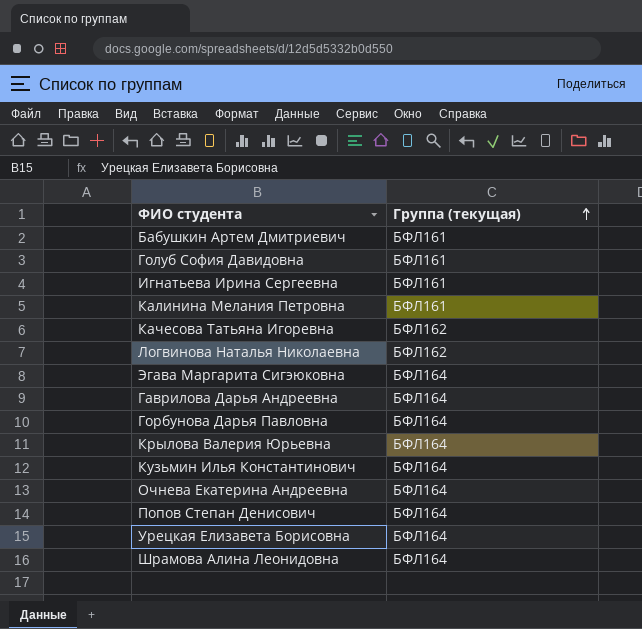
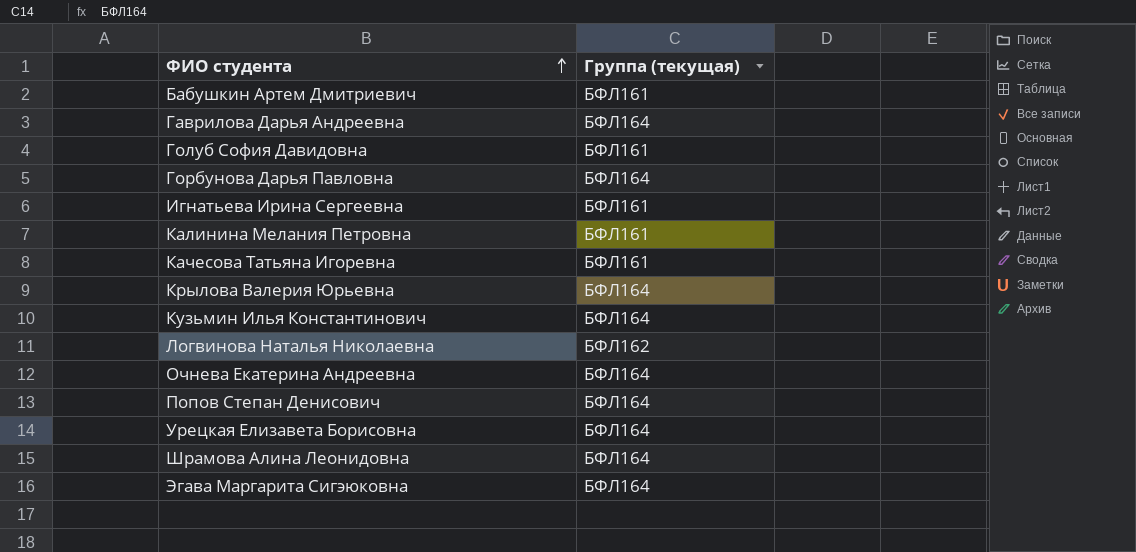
row order: Группа (текущая) ascending -> ФИО студента ascending
Качесова Татьяна Игоревна | Группа (текущая): БФЛ162 -> БФЛ161

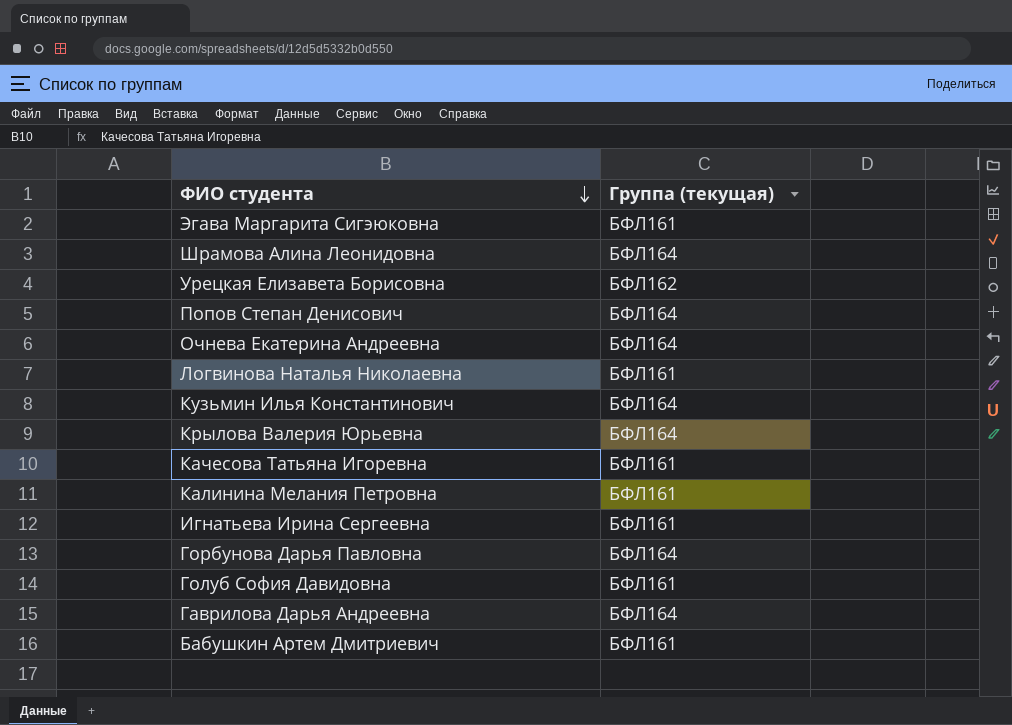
row order: ФИО студента ascending -> ФИО студента descending
Эгава Маргарита Сигэюковна | Группа (текущая): БФЛ164 -> БФЛ161
Урецкая Елизавета Борисовна | Группа (текущая): БФЛ164 -> БФЛ162
Логвинова Наталья Николаевна | Группа (текущая): БФЛ162 -> БФЛ161

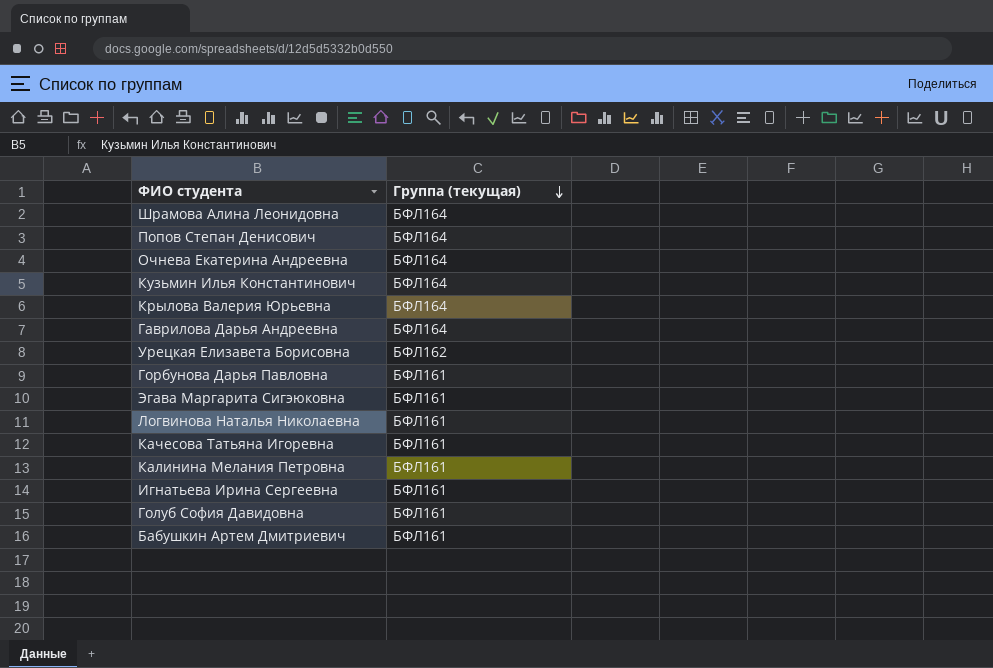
row order: ФИО студента descending -> Группа (текущая) descending
Горбунова Дарья Павловна | Группа (текущая): БФЛ164 -> БФЛ161

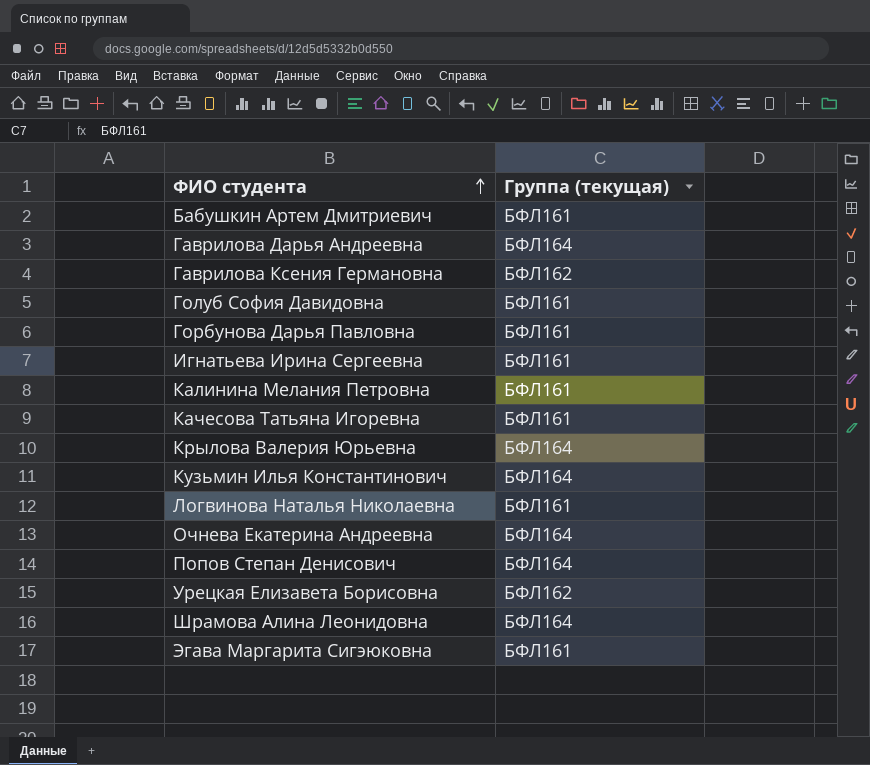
row order: Группа (текущая) descending -> ФИО студента ascending
row Гаврилова Ксения Германовна: none -> БФЛ162

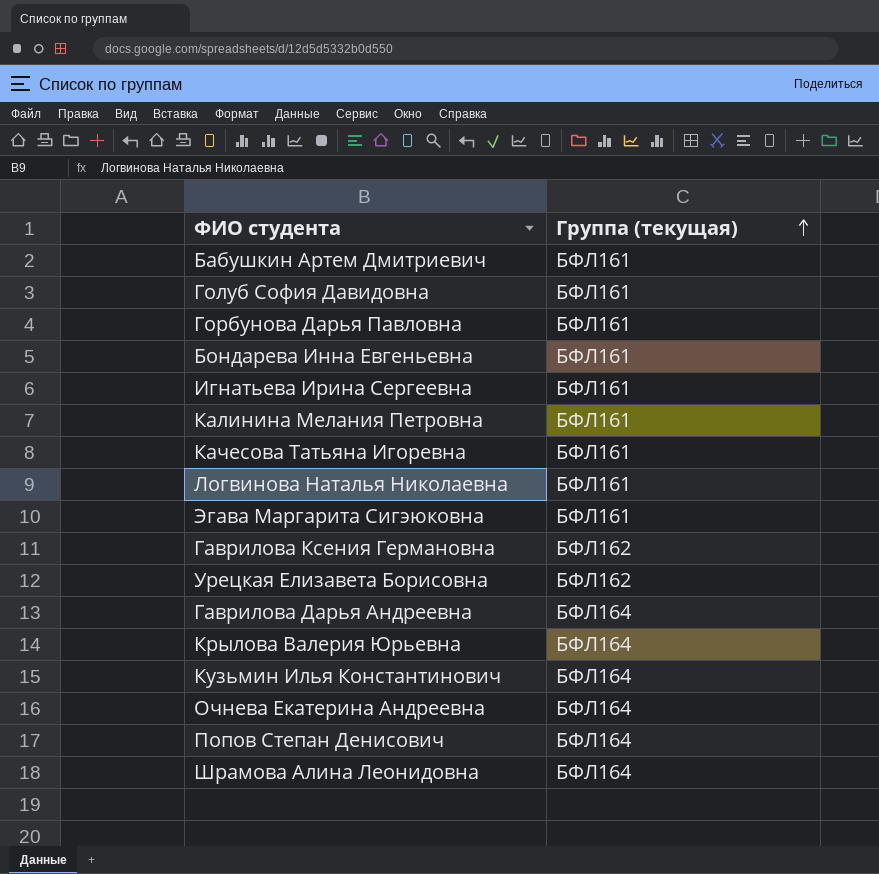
row order: ФИО студента ascending -> Группа (текущая) ascending
row Бондарева Инна Евгеньевна: none -> БФЛ161

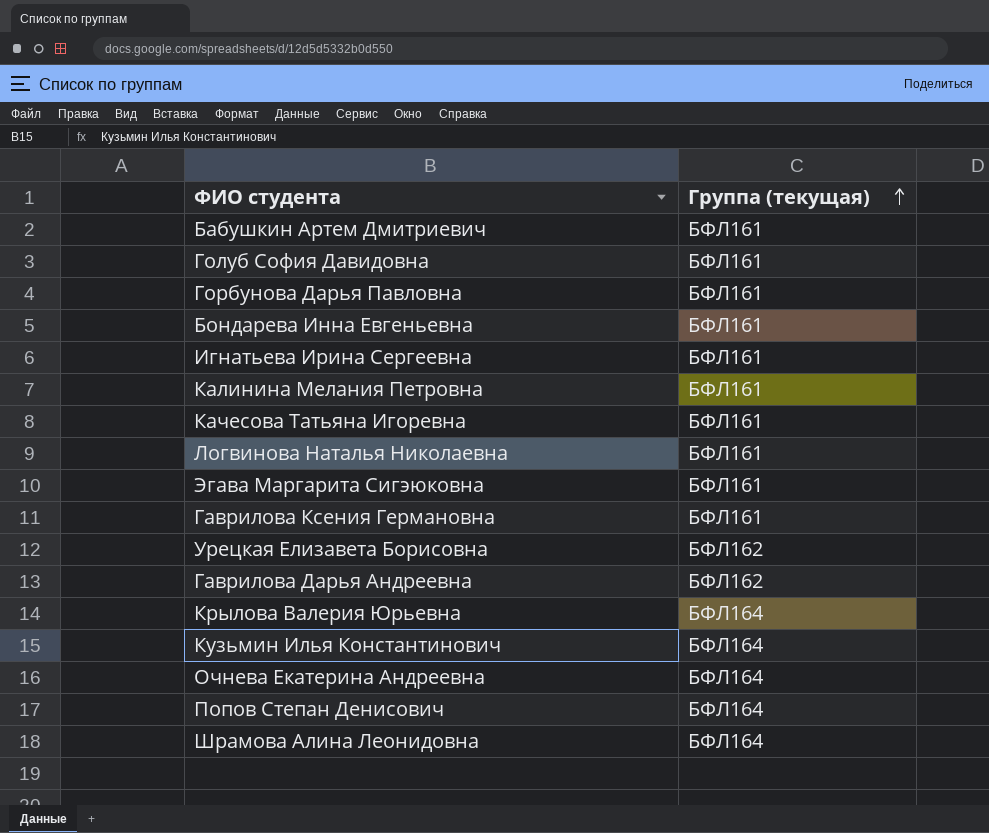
Гаврилова Ксения Германовна | Группа (текущая): БФЛ162 -> БФЛ161
Гаврилова Дарья Андреевна | Группа (текущая): БФЛ164 -> БФЛ162

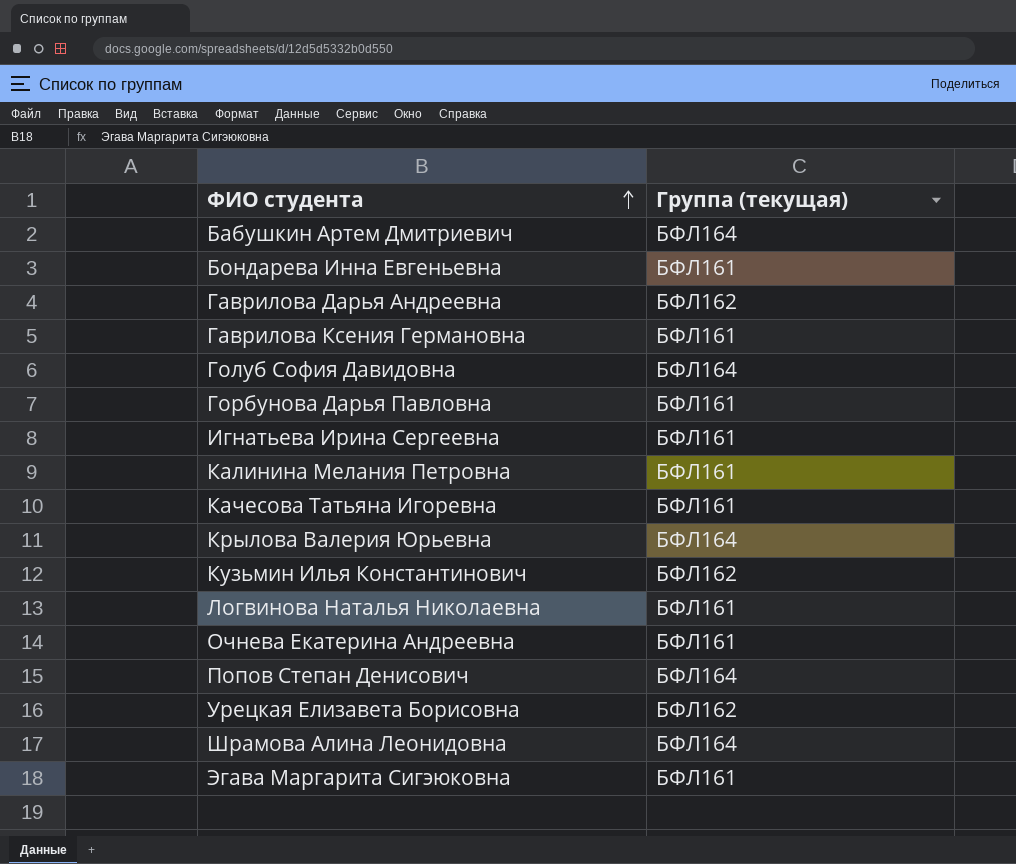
row order: Группа (текущая) ascending -> ФИО студента ascending
Бабушкин Артем Дмитриевич | Группа (текущая): БФЛ161 -> БФЛ164
Голуб София Давидовна | Группа (текущая): БФЛ161 -> БФЛ164
Кузьмин Илья Константинович | Группа (текущая): БФЛ164 -> БФЛ162
Очнева Екатерина Андреевна | Группа (текущая): БФЛ164 -> БФЛ161

